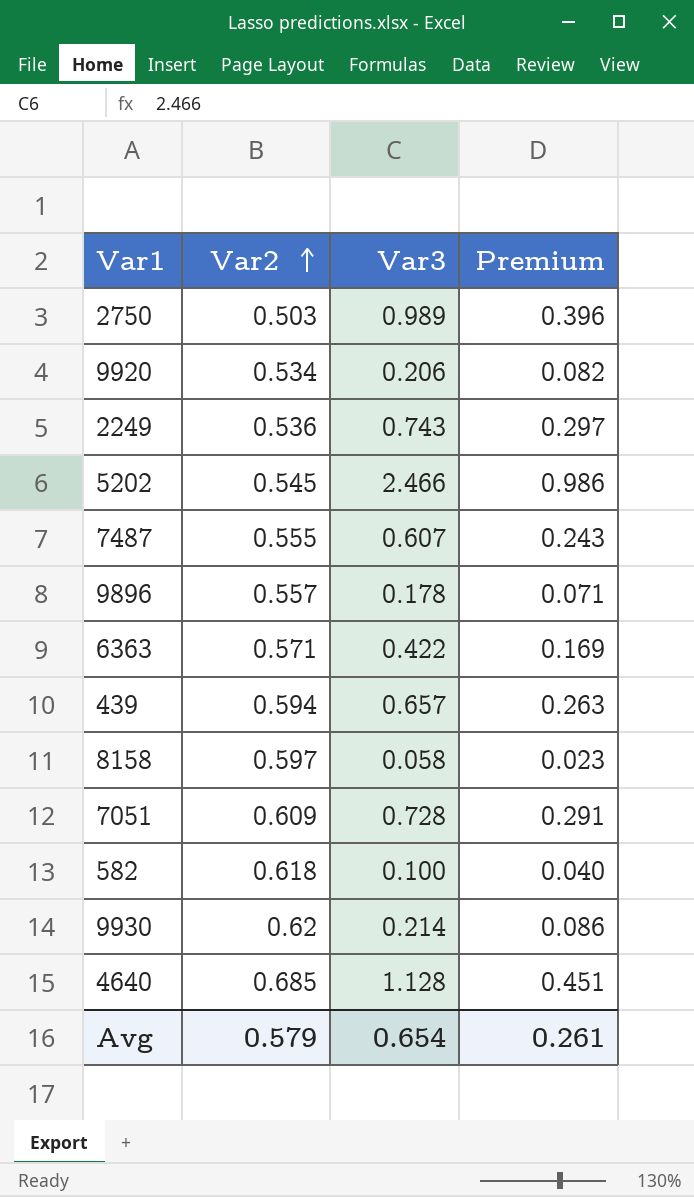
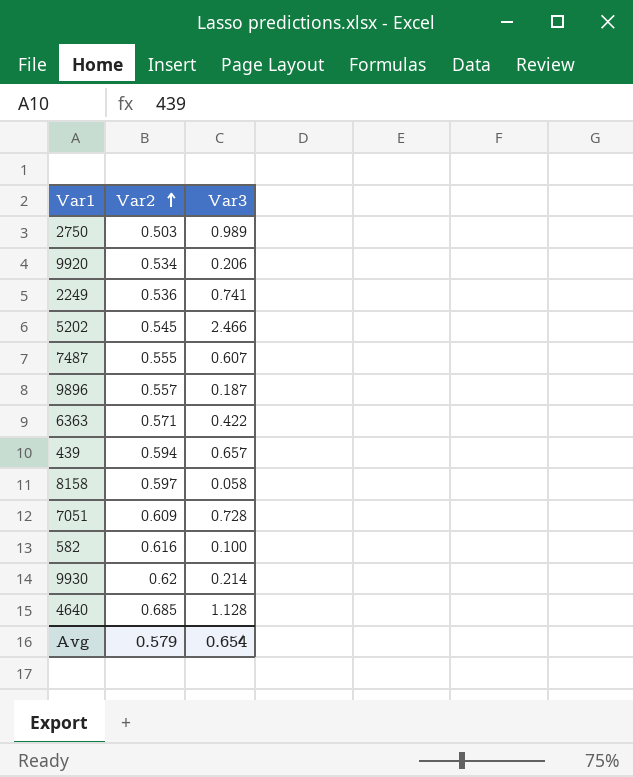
column Premium | formula: [Var3] * 0.4 -> none
2249 | Var3: 0.743 -> 0.741
9896 | Var3: 0.178 -> 0.187
582 | Var2: 0.618 -> 0.616

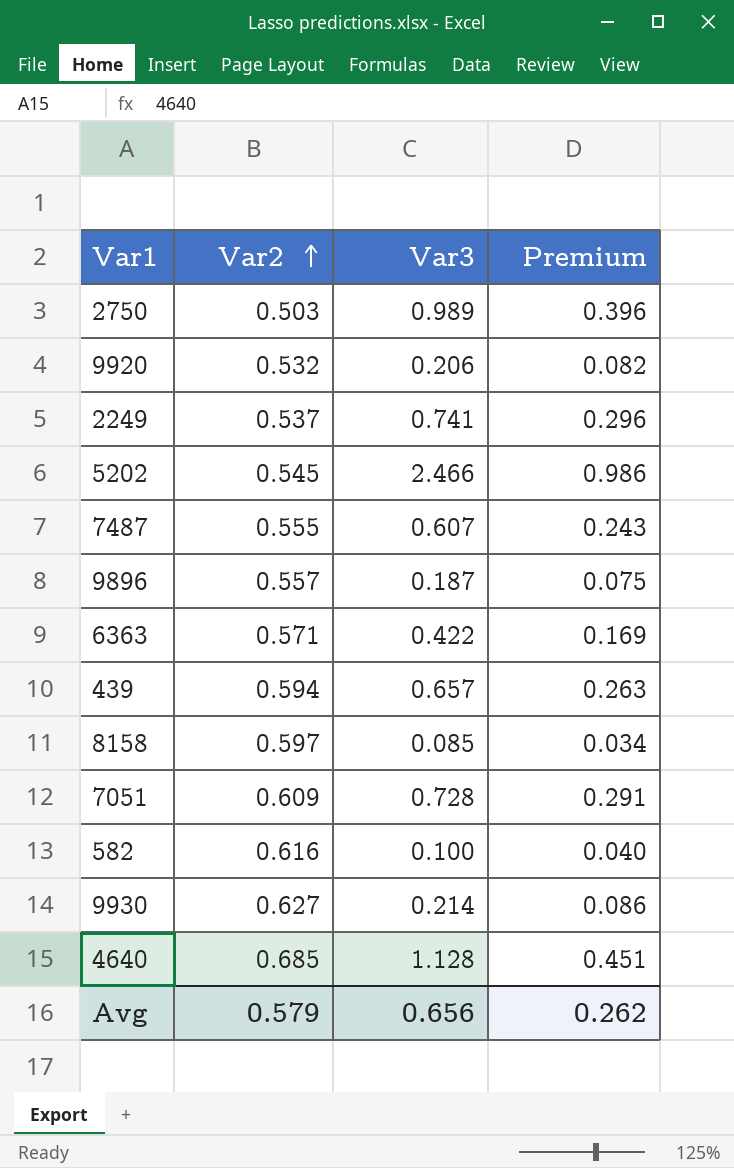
column Premium | formula: none -> [Var3] * 0.4
9920 | Var2: 0.534 -> 0.532
2249 | Var2: 0.536 -> 0.537
8158 | Var3: 0.058 -> 0.085
9930 | Var2: 0.62 -> 0.627
Avg | Var3: 0.654 -> 0.656

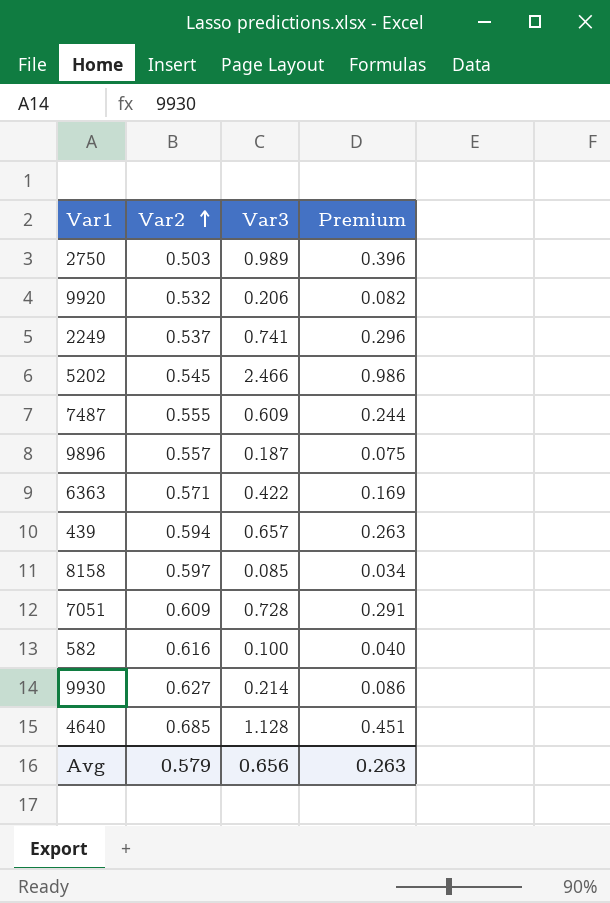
7487 | Var3: 0.607 -> 0.609
7487 | Premium: 0.243 -> 0.244
Avg | Premium: 0.262 -> 0.263

